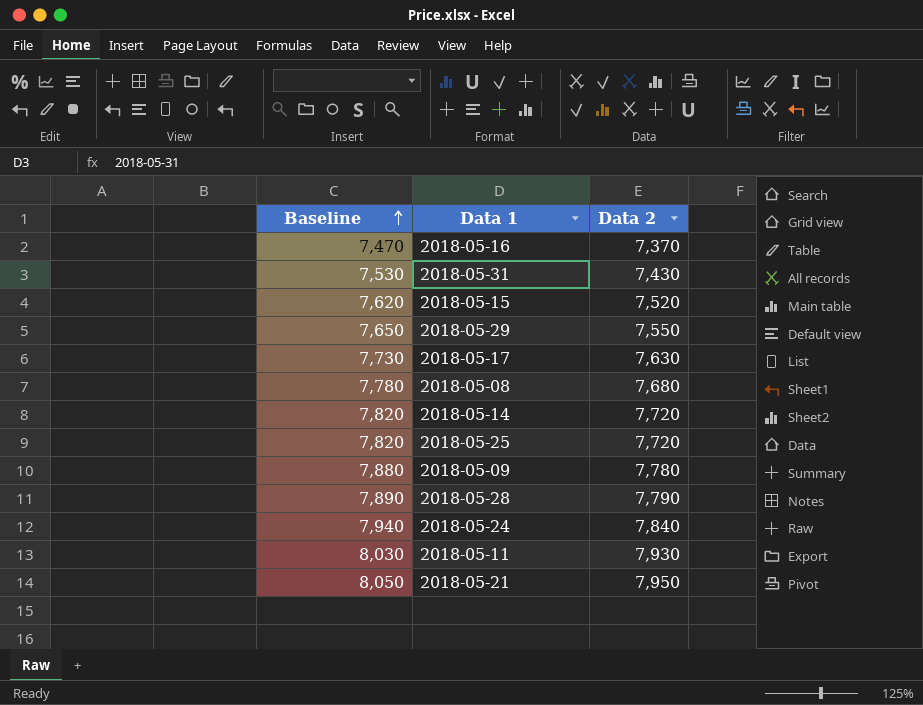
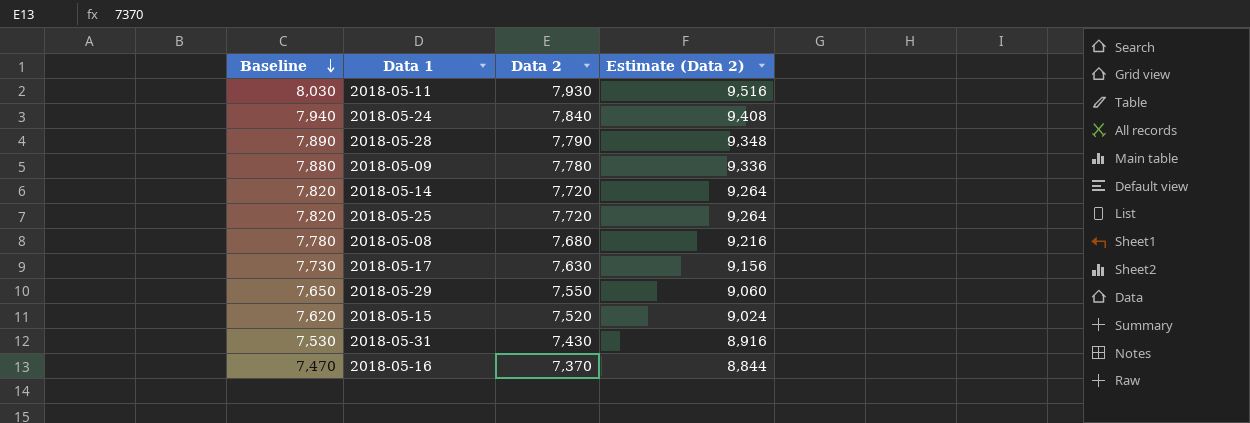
row order: Baseline ascending -> Baseline descending
column Estimate (Data 2) | formula: none -> [Data 2] * 1.2
row 2018-05-21: 8,050 | 7,950 -> none

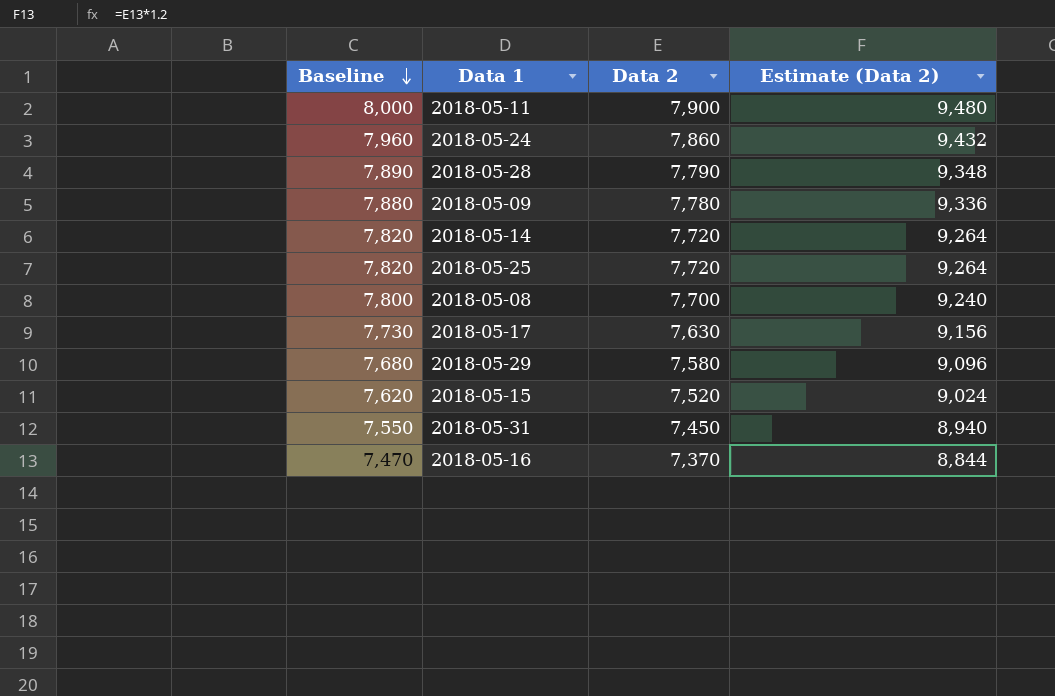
2018-05-11 | Baseline: 8,030 -> 8,000
2018-05-11 | Data 2: 7,930 -> 7,900
2018-05-11 | Estimate (Data 2): 9,516 -> 9,480
2018-05-24 | Baseline: 7,940 -> 7,960
2018-05-24 | Data 2: 7,840 -> 7,860
2018-05-24 | Estimate (Data 2): 9,408 -> 9,432
2018-05-08 | Baseline: 7,780 -> 7,800
2018-05-08 | Data 2: 7,680 -> 7,700
2018-05-08 | Estimate (Data 2): 9,216 -> 9,240
2018-05-29 | Baseline: 7,650 -> 7,680
2018-05-29 | Data 2: 7,550 -> 7,580
2018-05-29 | Estimate (Data 2): 9,060 -> 9,096
2018-05-31 | Baseline: 7,530 -> 7,550
2018-05-31 | Data 2: 7,430 -> 7,450
2018-05-31 | Estimate (Data 2): 8,916 -> 8,940

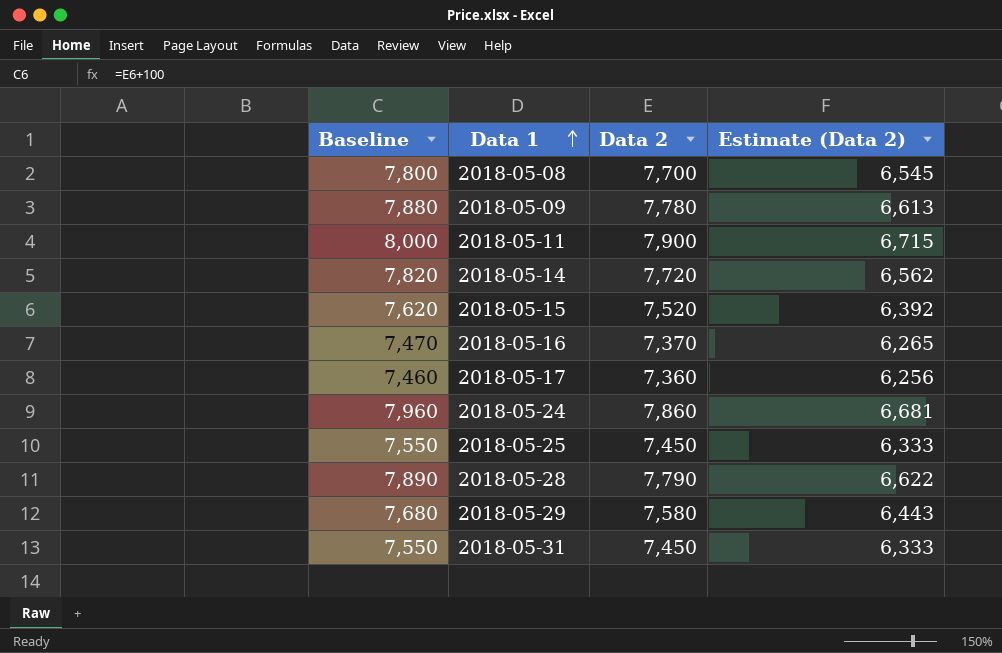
row order: Baseline descending -> Data 1 ascending
column Estimate (Data 2) | formula: [Data 2] * 1.2 -> [Data 2] * 0.85
2018-05-17 | Baseline: 7,730 -> 7,460
2018-05-17 | Data 2: 7,630 -> 7,360
2018-05-25 | Baseline: 7,820 -> 7,550
2018-05-25 | Data 2: 7,720 -> 7,450

